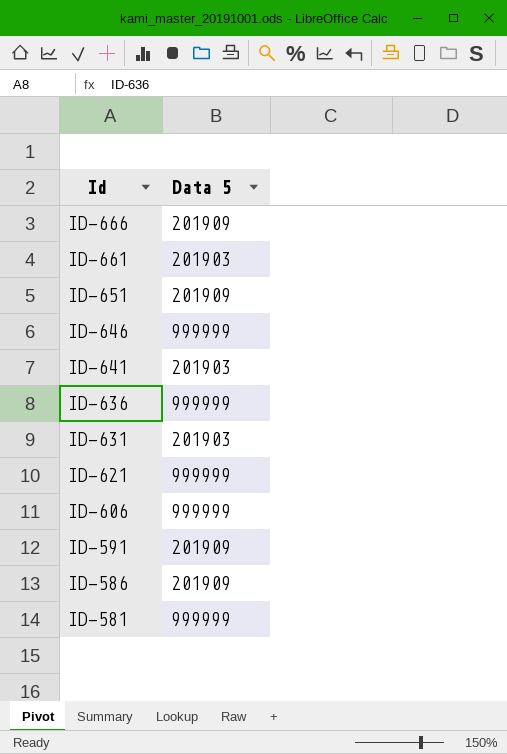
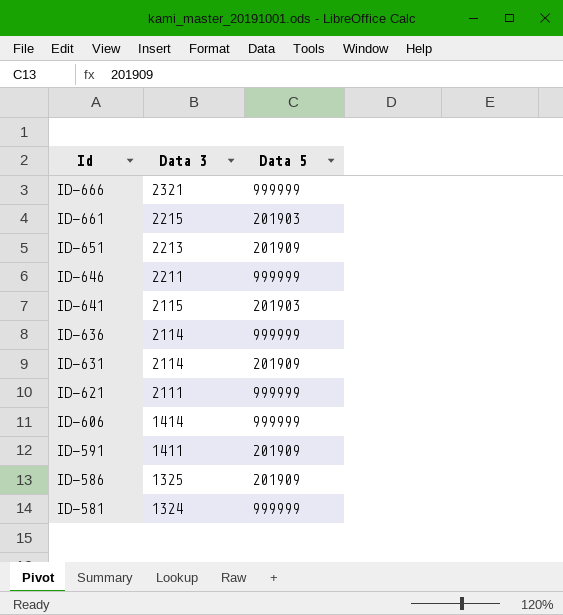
column Data 3 | position: none -> 2
ID-666 | Data 5: 201909 -> 999999
ID-631 | Data 5: 201903 -> 201909

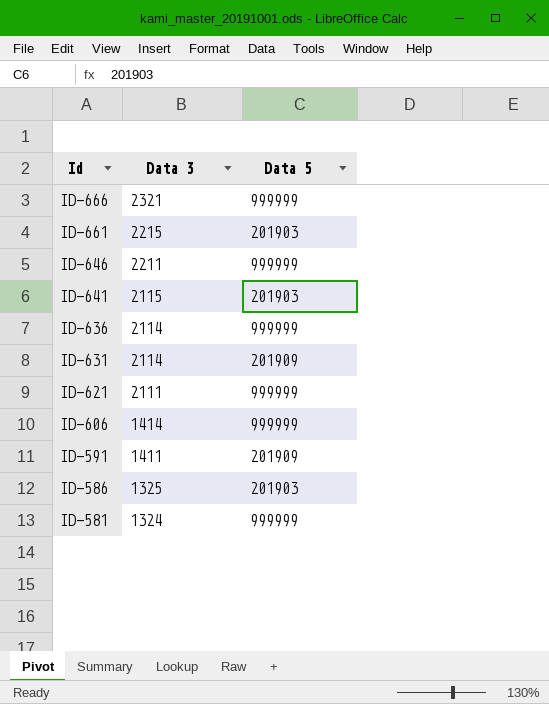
row ID-651: 2213 | 201909 -> none
ID-586 | Data 5: 201909 -> 201903

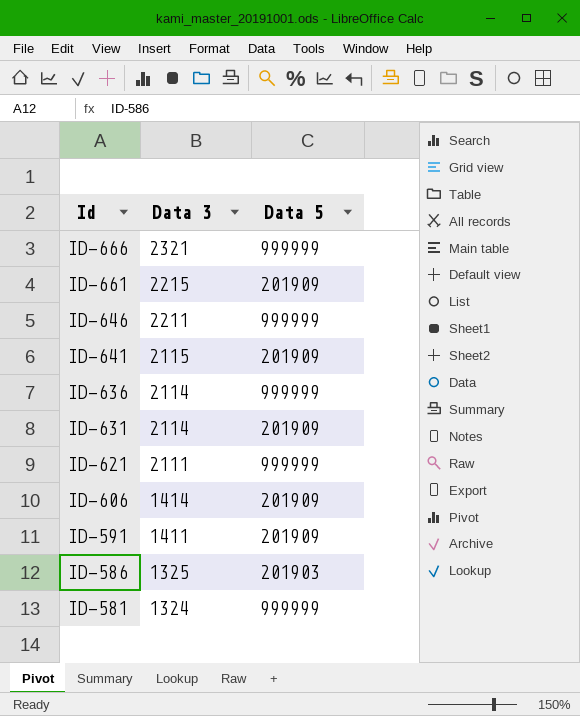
ID-661 | Data 5: 201903 -> 201909
ID-641 | Data 5: 201903 -> 201909
ID-606 | Data 5: 999999 -> 201909

